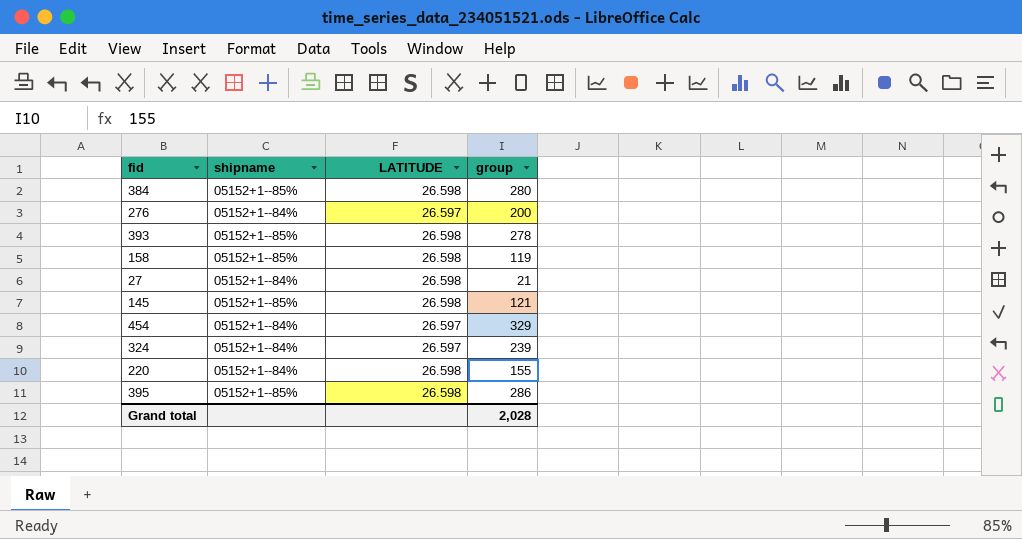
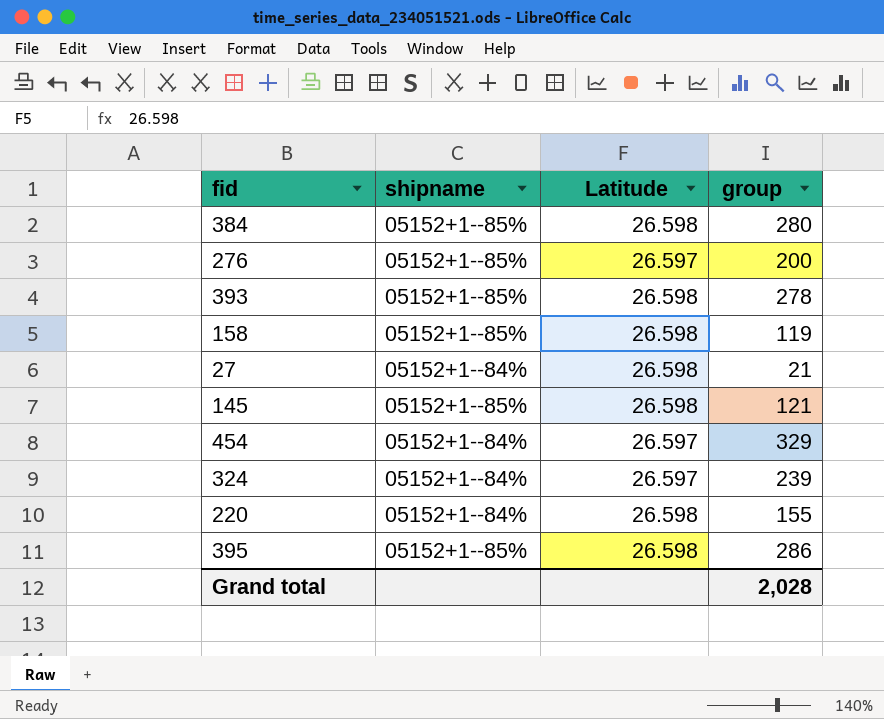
column name: LATITUDE -> Latitude
276 | shipname: 05152+1--84% -> 05152+1--85%

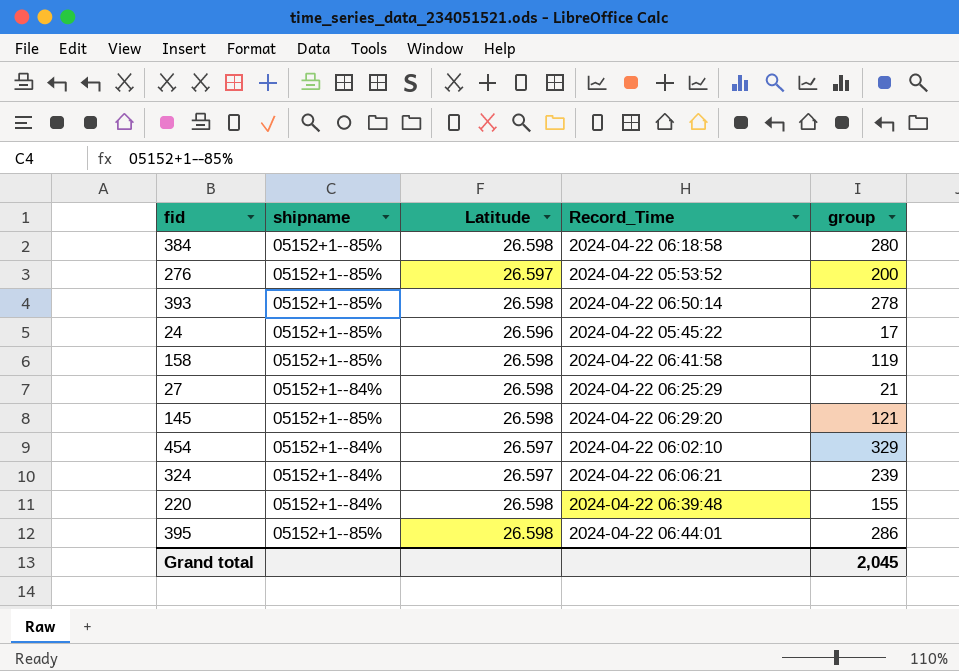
column Record_Time | position: none -> 4
row 24: none -> 05152+1--85% | 26.596 | 2024-04-22 05:45:22 | 17
Grand total | group: 2,028 -> 2,045

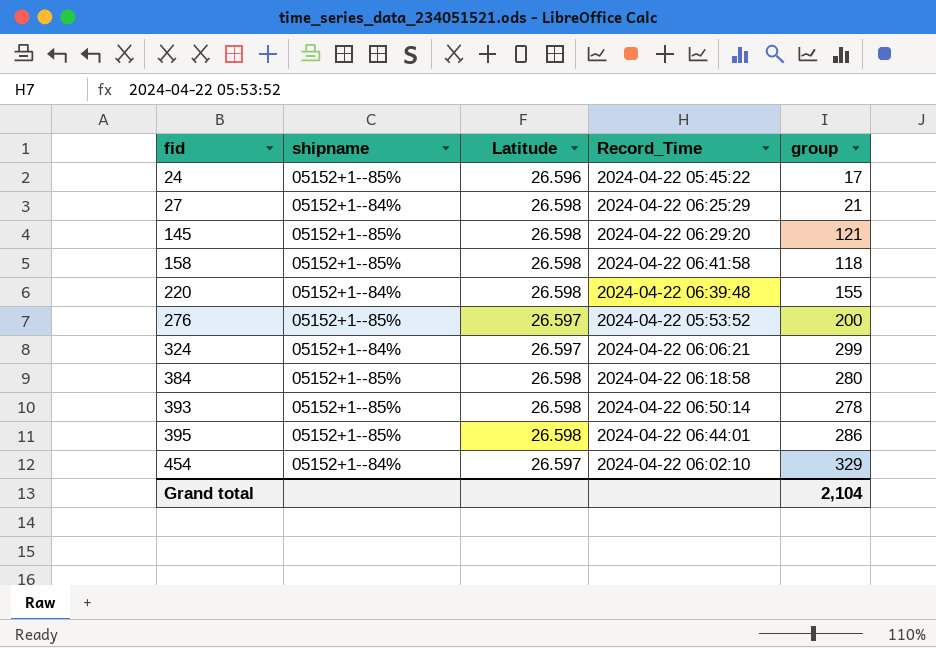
row order: none -> fid ascending
158 | group: 119 -> 118
324 | group: 239 -> 299
Grand total | group: 2,045 -> 2,104

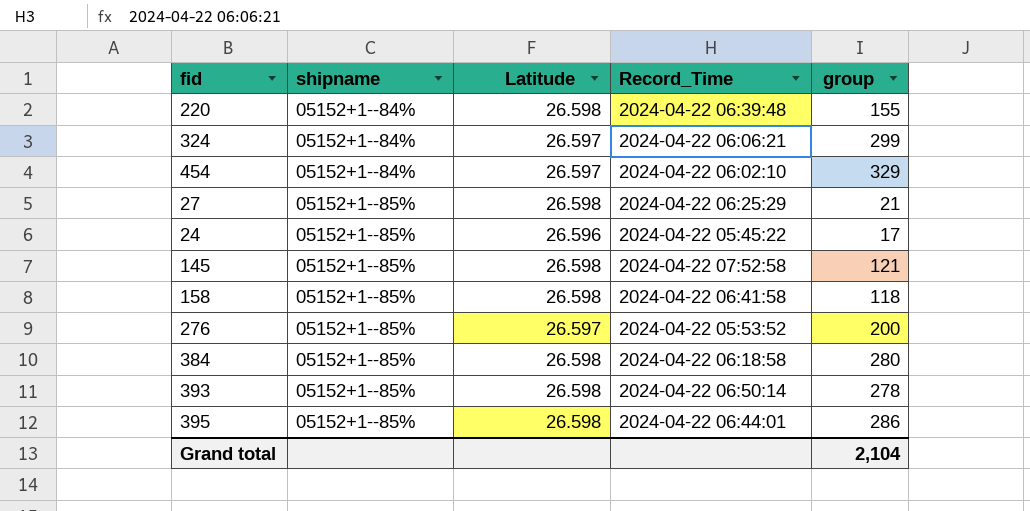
row order: fid ascending -> shipname ascending
27 | shipname: 05152+1--84% -> 05152+1--85%
145 | Record_Time: 2024-04-22 06:29:20 -> 2024-04-22 07:52:58

